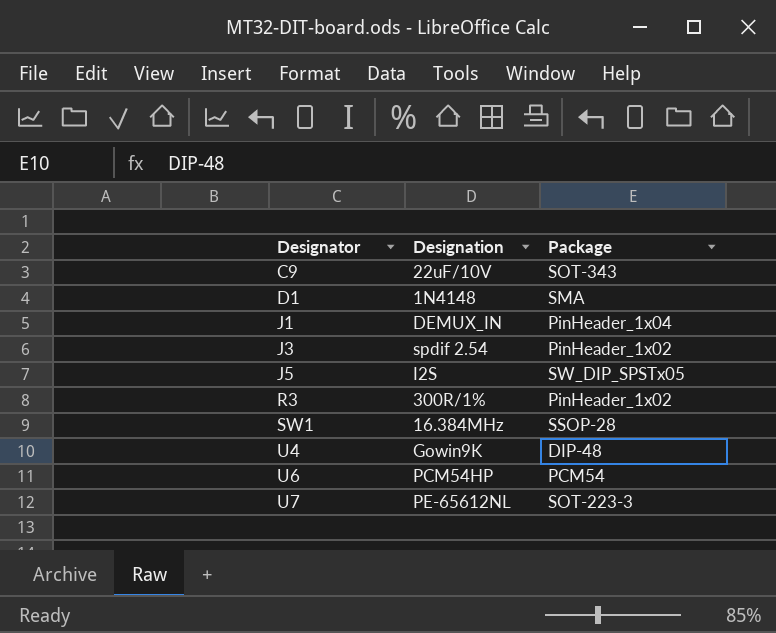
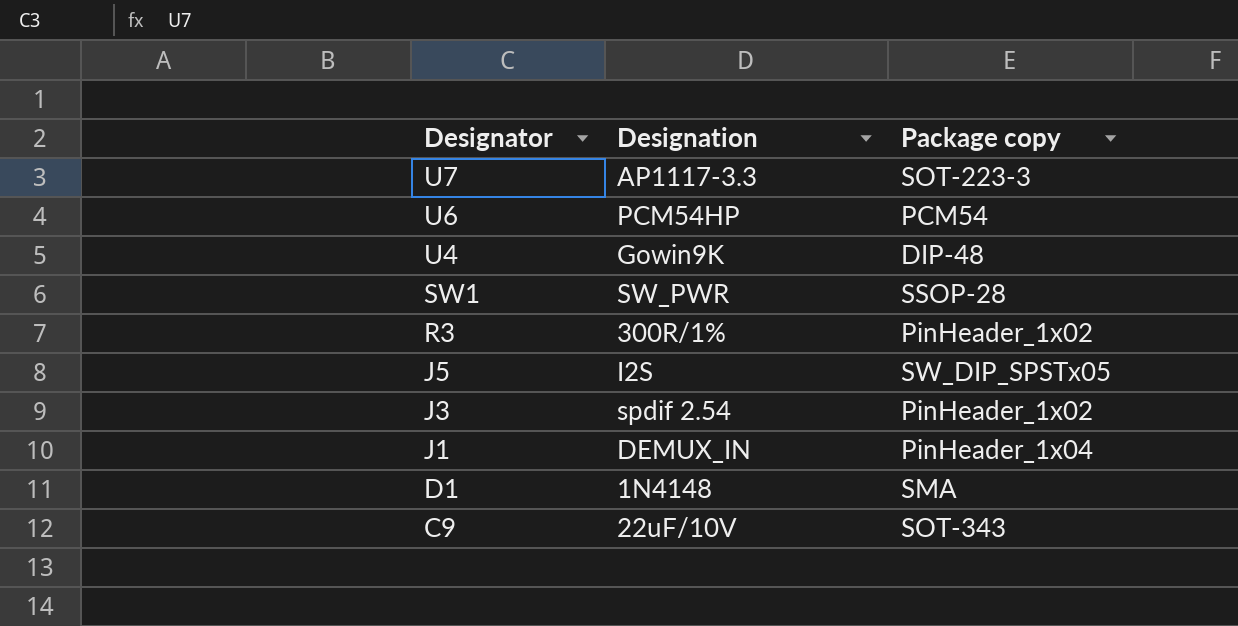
row order: Designator ascending -> Designator descending
column name: Package -> Package copy
U7 | Designation: PE-65612NL -> AP1117-3.3
SW1 | Designation: 16.384MHz -> SW_PWR

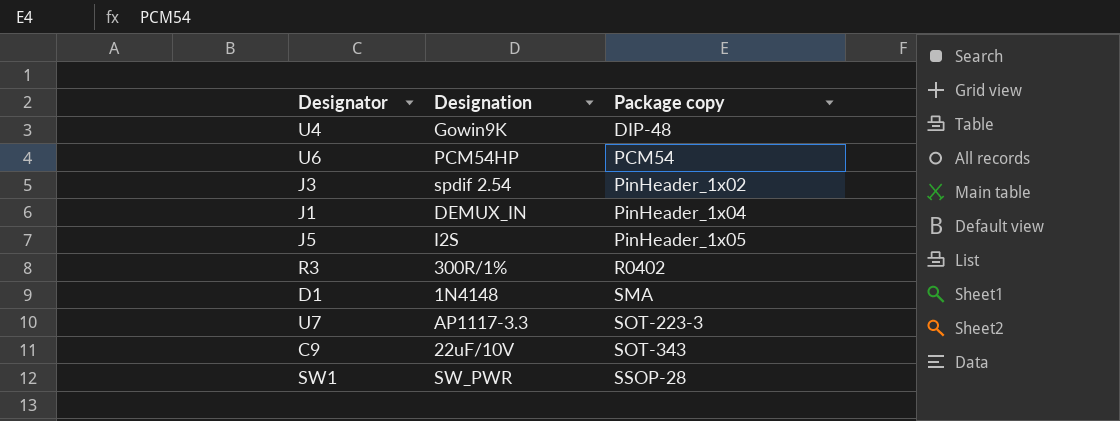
row order: Designator descending -> Package copy ascending
J5 | Package copy: SW_DIP_SPSTx05 -> PinHeader_1x05
R3 | Package copy: PinHeader_1x02 -> R0402

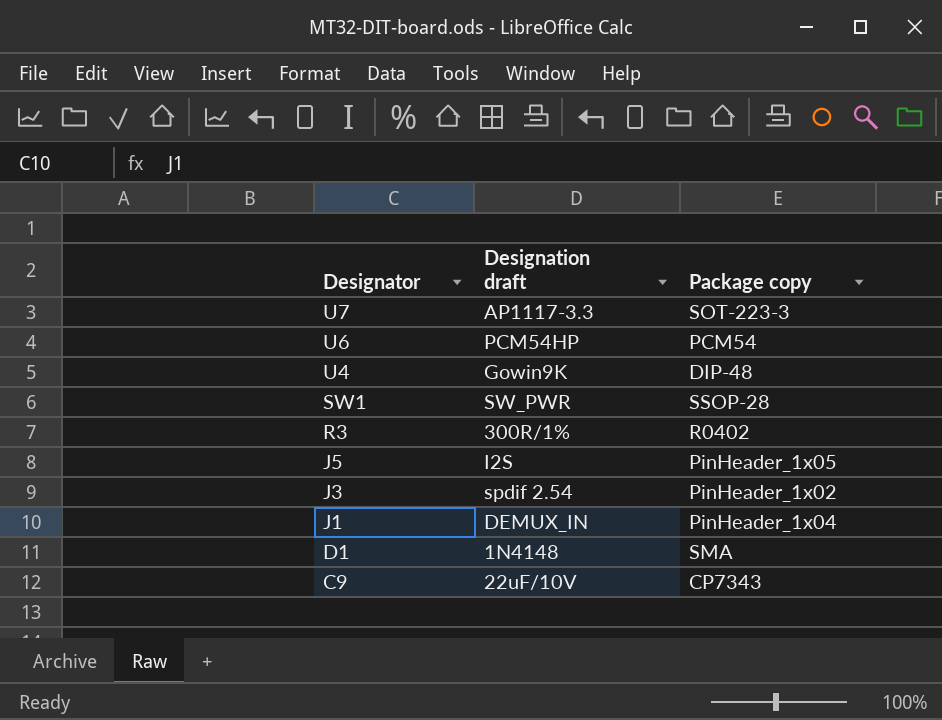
row order: Package copy ascending -> Designator descending
column name: Designation -> Designation draft
C9 | Package copy: SOT-343 -> CP7343

